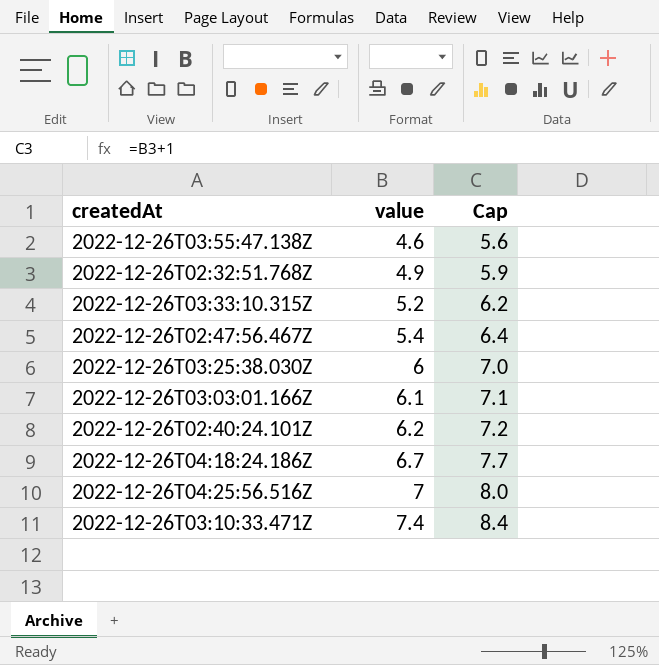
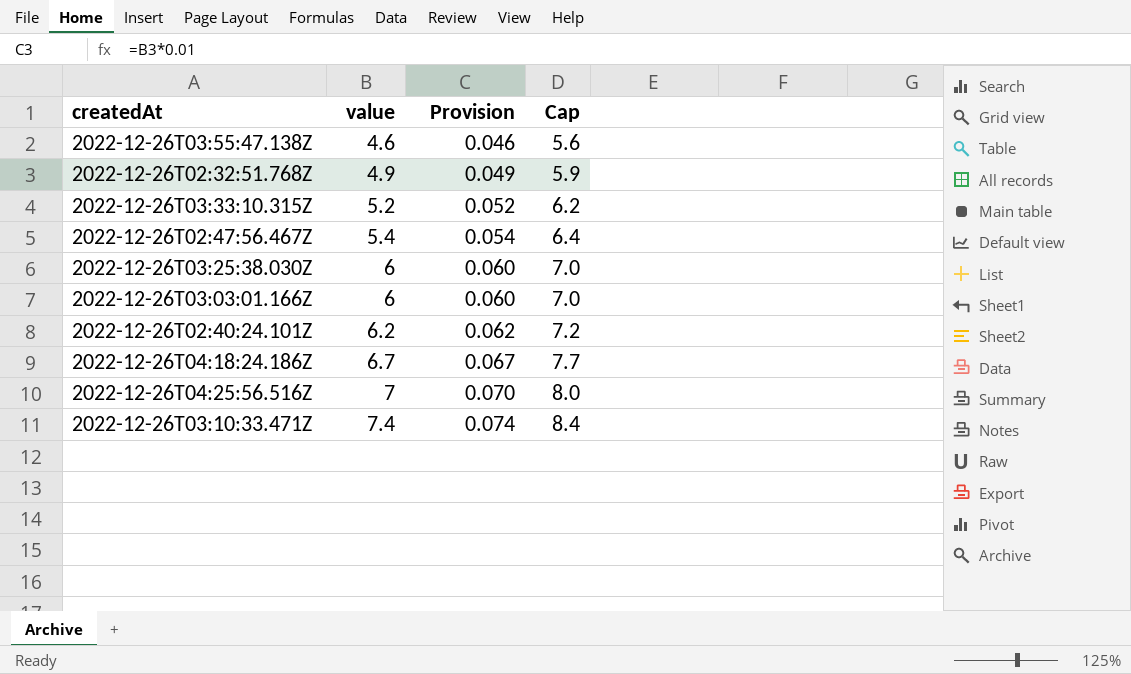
column Provision | formula: none -> [value] * 0.01
2022-12-26T03:03:01.166Z | value: 6.1 -> 6
2022-12-26T03:03:01.166Z | Cap: 7.1 -> 7.0

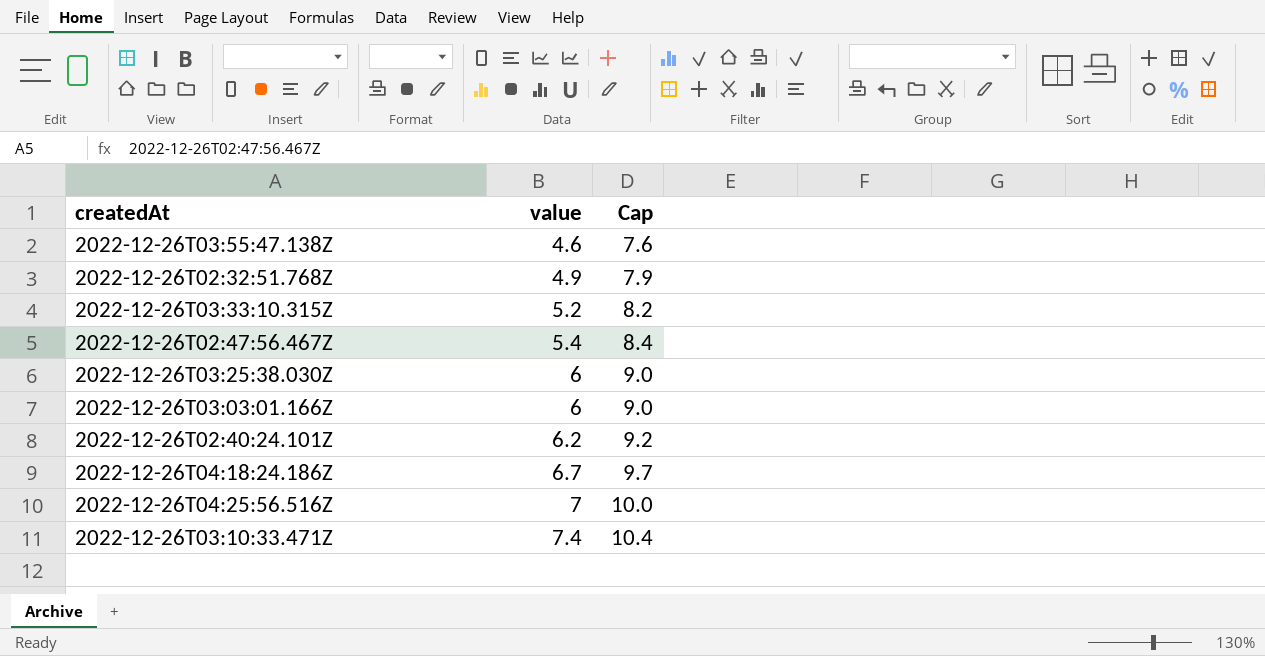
column Provision | formula: [value] * 0.01 -> none
column Cap | formula: [value] + 1 -> [value] + 3

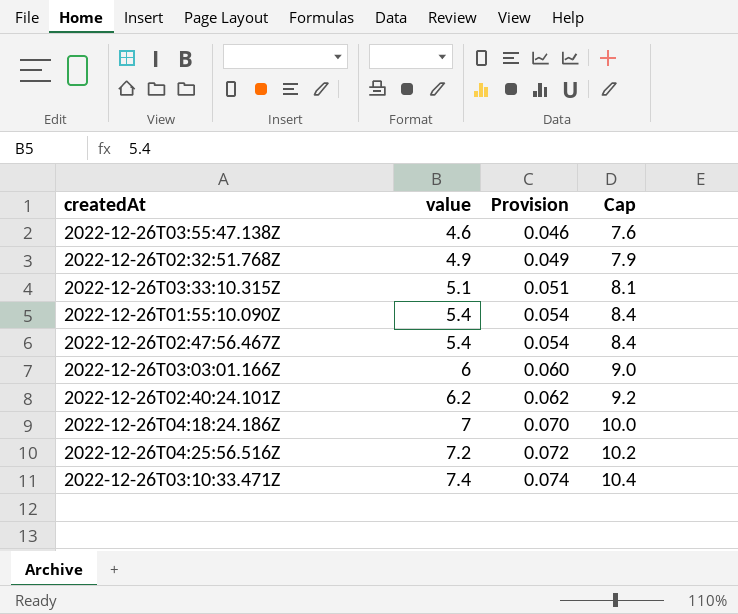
column Provision | formula: none -> [value] * 0.01
row 2022-12-26T03:25:38.030Z: 6 | 9.0 -> none
2022-12-26T03:33:10.315Z | value: 5.2 -> 5.1
2022-12-26T03:33:10.315Z | Cap: 8.2 -> 8.1
row 2022-12-26T01:55:10.090Z: none -> 5.4 | 0.054 | 8.4
2022-12-26T04:18:24.186Z | value: 6.7 -> 7
2022-12-26T04:18:24.186Z | Cap: 9.7 -> 10.0
2022-12-26T04:25:56.516Z | value: 7 -> 7.2
2022-12-26T04:25:56.516Z | Cap: 10.0 -> 10.2

